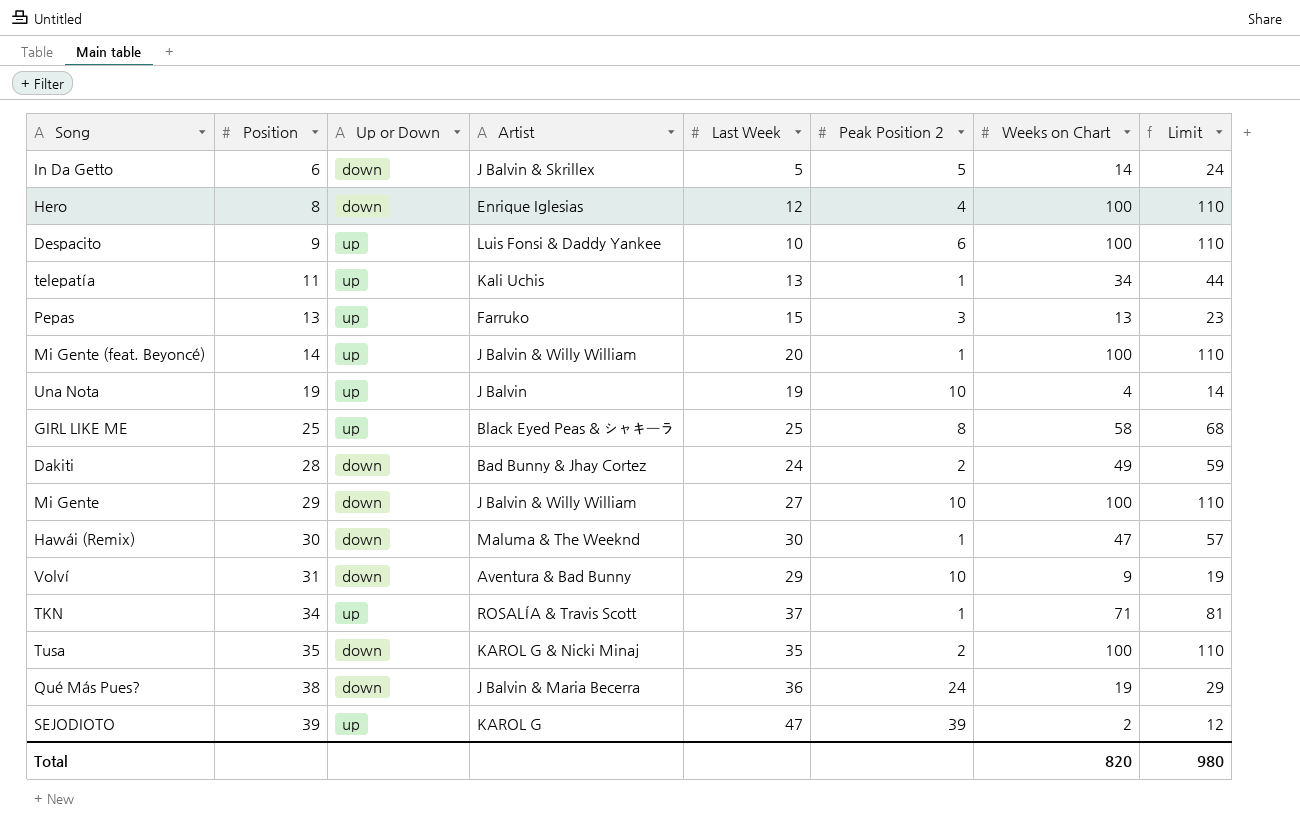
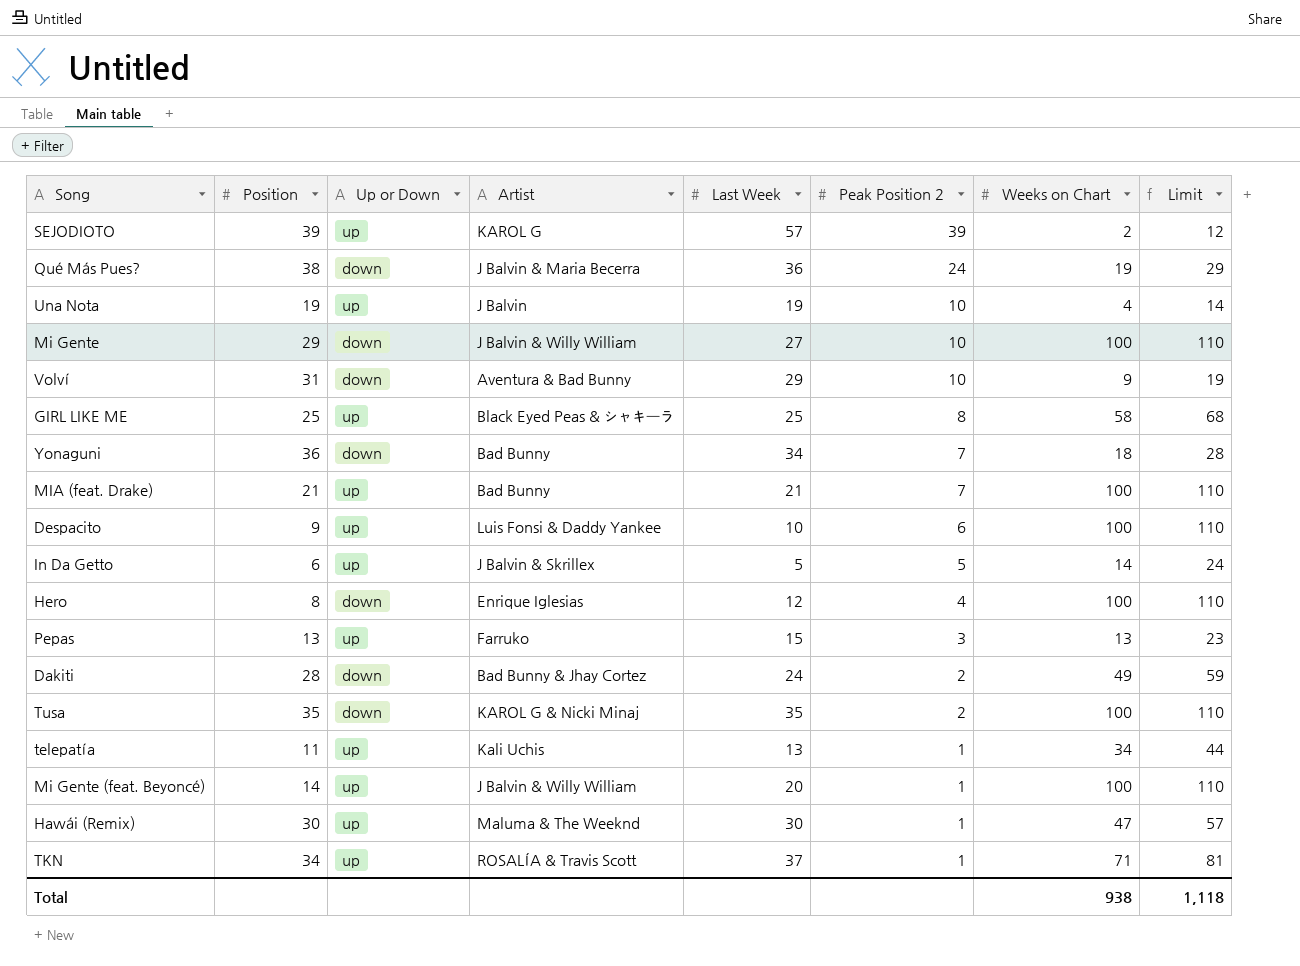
row order: Position ascending -> Peak Position 2 descending
SEJODIOTO | Last Week: 47 -> 57
row Yonaguni: none -> 36 | down | Bad Bunny | 34 | 7 | 18 | 28
row MIA (feat. Drake): none -> 21 | up | Bad Bunny | 21 | 7 | 100 | 110
In Da Getto | Up or Down: down -> up
Hawái (Remix) | Up or Down: down -> up
Total | Weeks on Chart: 820 -> 938
Total | Limit: 980 -> 1,118

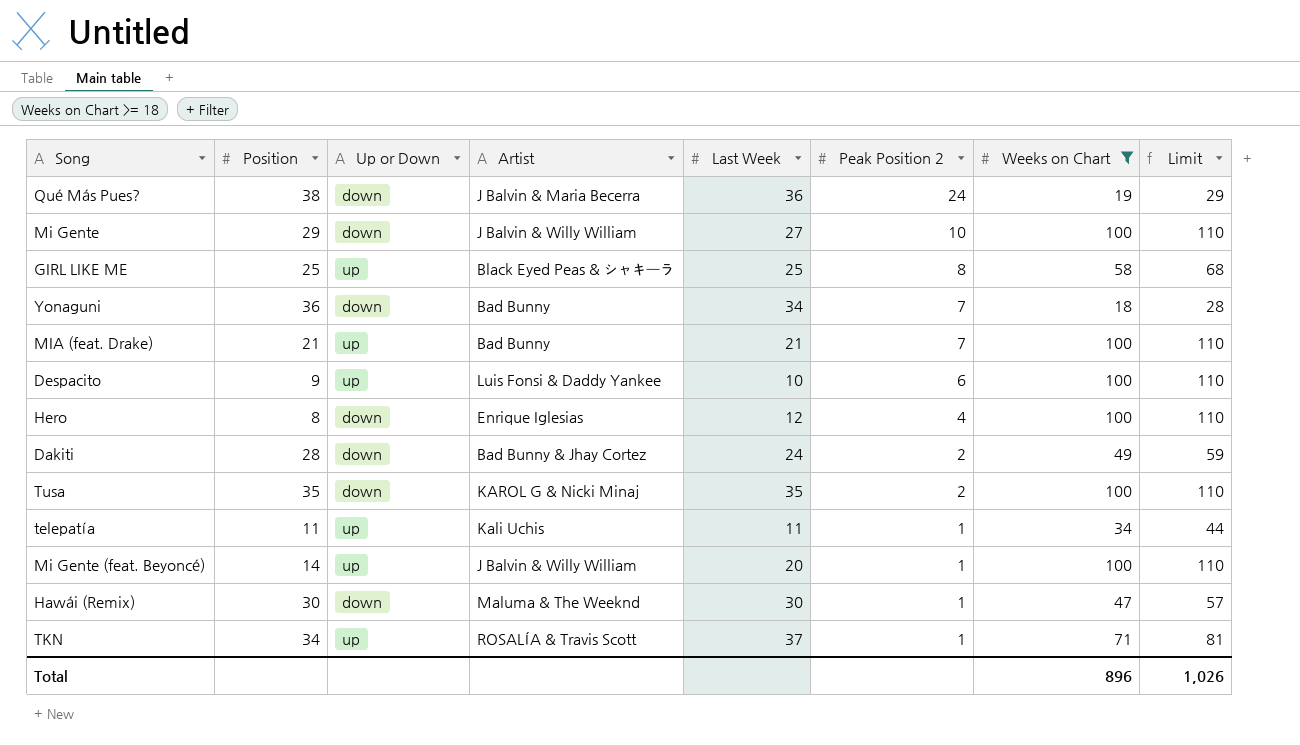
filter: none -> Weeks on Chart >= 18
telepatía | Last Week: 13 -> 11
Hawái (Remix) | Up or Down: up -> down
Total | Weeks on Chart: 938 -> 896
Total | Limit: 1,118 -> 1,026

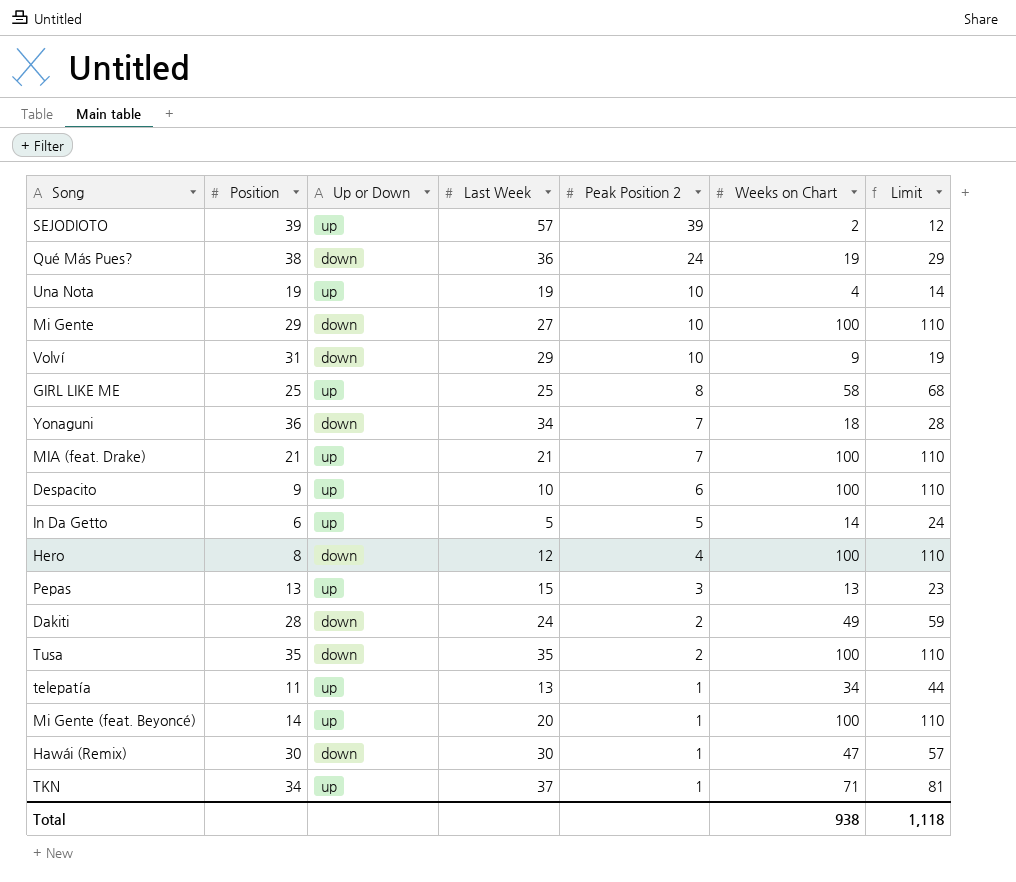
filter: Weeks on Chart >= 18 -> none
column Artist | position: 4 -> none
telepatía | Last Week: 11 -> 13
Total | Weeks on Chart: 896 -> 938
Total | Limit: 1,026 -> 1,118

